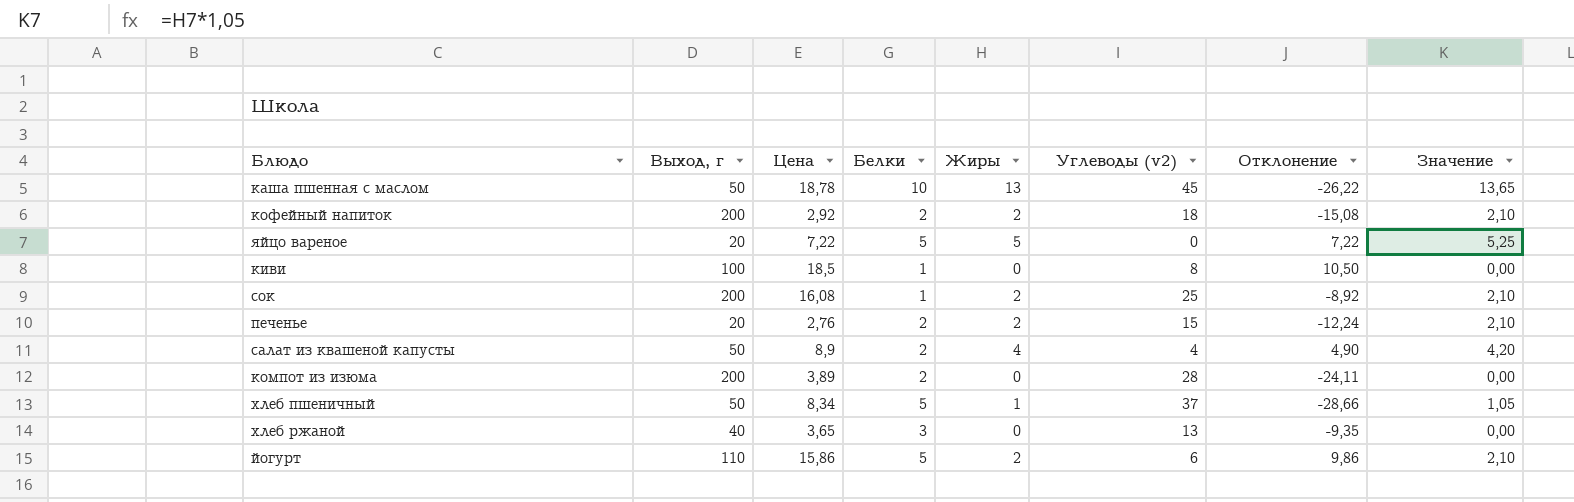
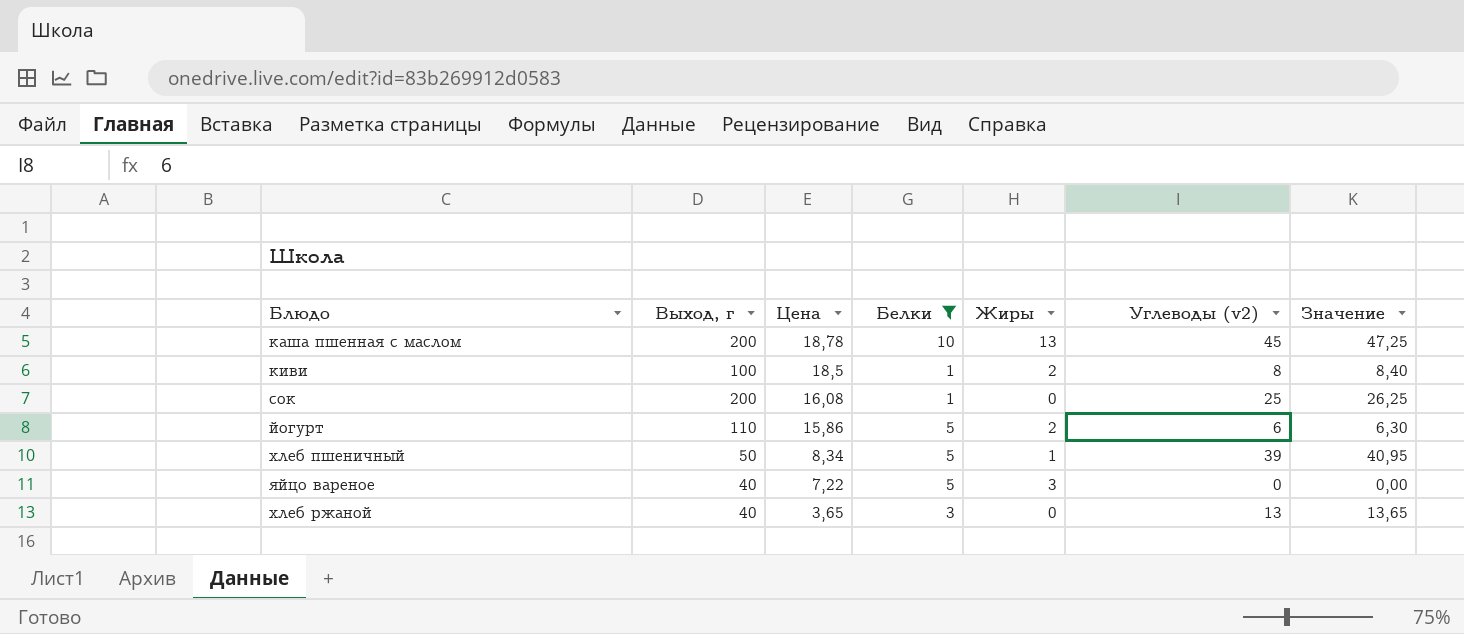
filter: none -> Белки != 2
row order: none -> Цена descending
column Отклонение | formula: [Цена] - [Углеводы (v2)] -> none
column Значение | formula: [Жиры] * 1,05 -> [Углеводы (v2)] * 1,05
каша пшенная с маслом | Выход, г: 50 -> 200
киви | Жиры: 0 -> 2
сок | Жиры: 2 -> 0
хлеб пшеничный | Углеводы (v2): 37 -> 39
яйцо вареное | Выход, г: 20 -> 40
яйцо вареное | Жиры: 5 -> 3

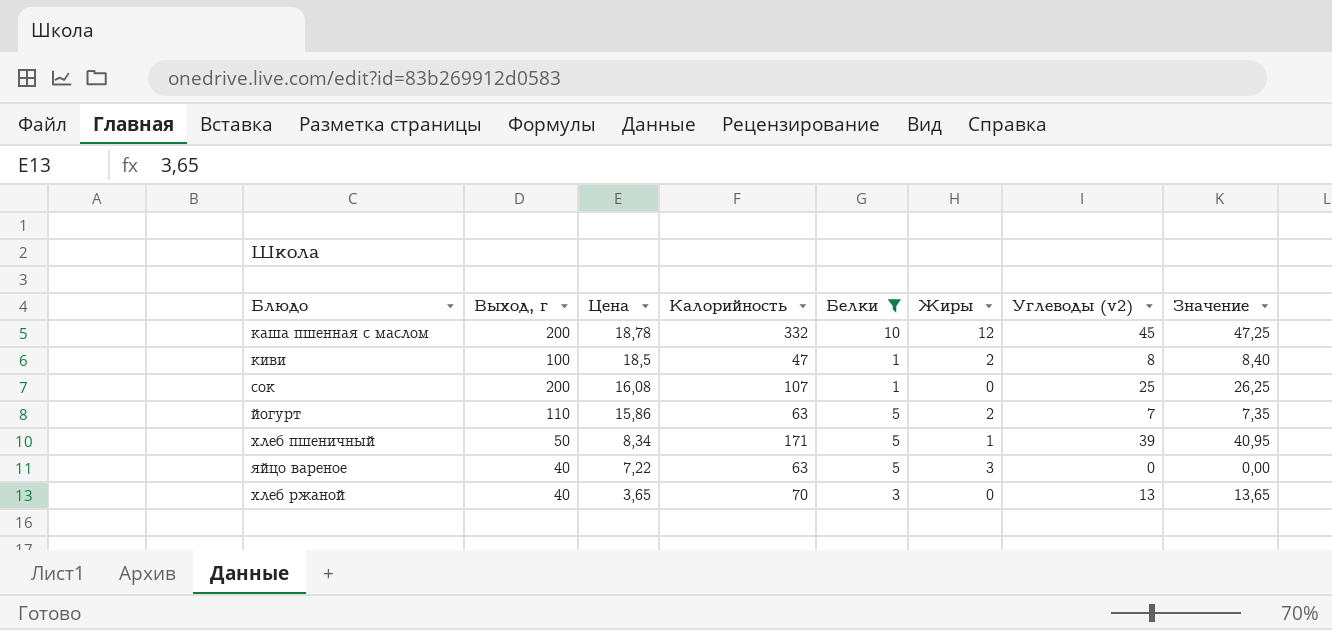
column Калорийность | position: none -> 4
каша пшенная с маслом | Жиры: 13 -> 12
йогурт | Углеводы (v2): 6 -> 7
йогурт | Значение: 6,30 -> 7,35

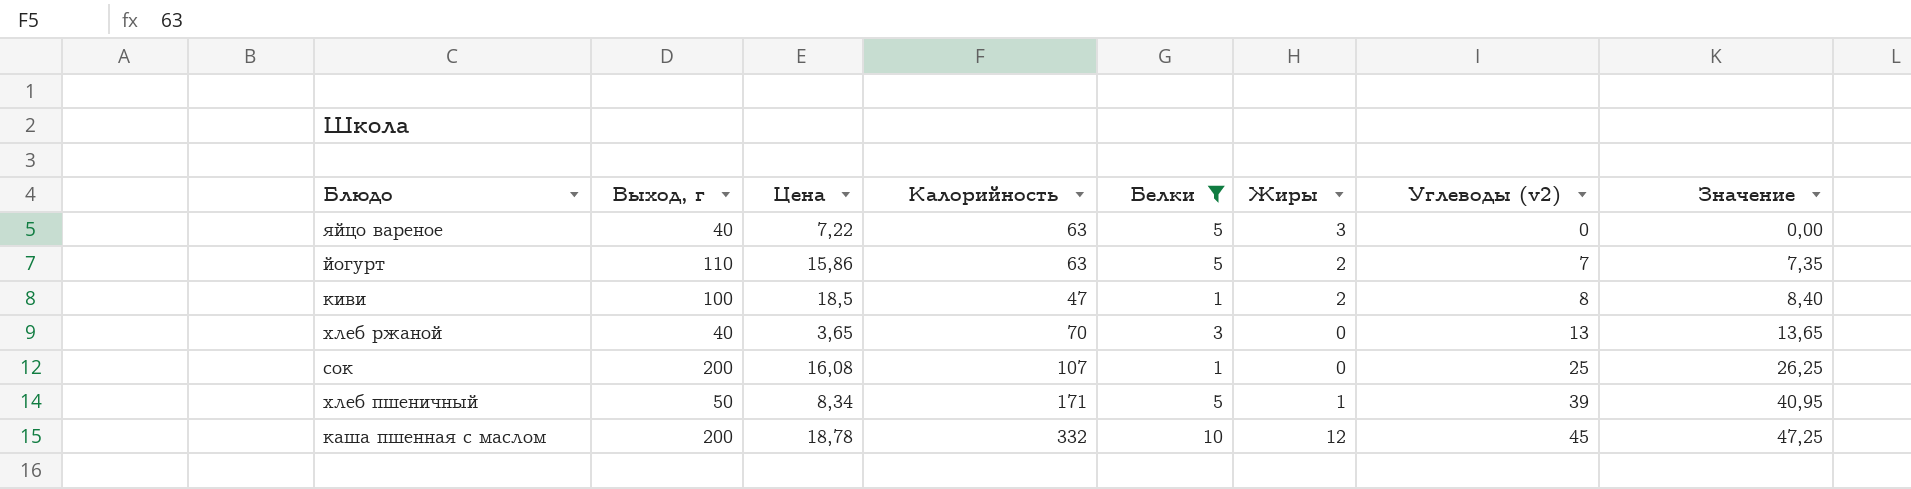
row order: Цена descending -> Углеводы (v2) ascending

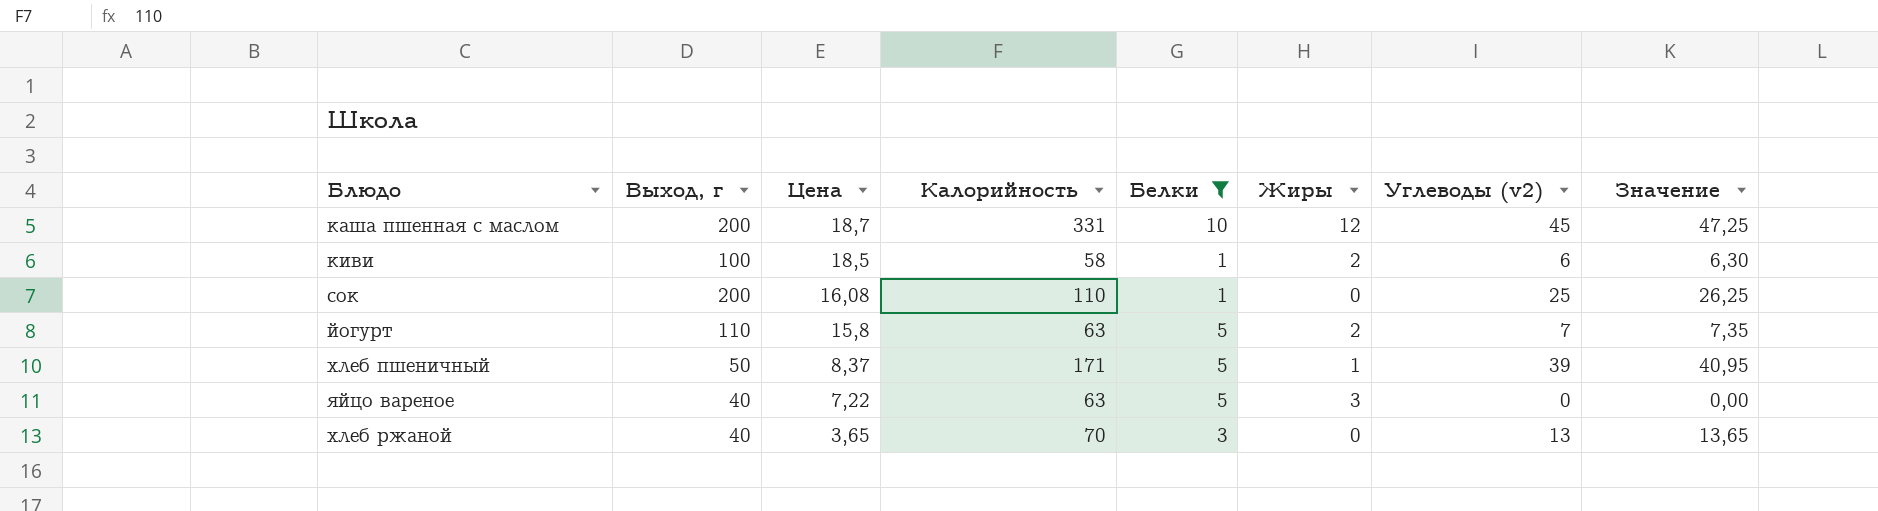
row order: Углеводы (v2) ascending -> Цена descending
каша пшенная с маслом | Цена: 18,78 -> 18,7
каша пшенная с маслом | Калорийность: 332 -> 331
киви | Калорийность: 47 -> 58
киви | Углеводы (v2): 8 -> 6
киви | Значение: 8,40 -> 6,30
сок | Калорийность: 107 -> 110
йогурт | Цена: 15,86 -> 15,8
хлеб пшеничный | Цена: 8,34 -> 8,37

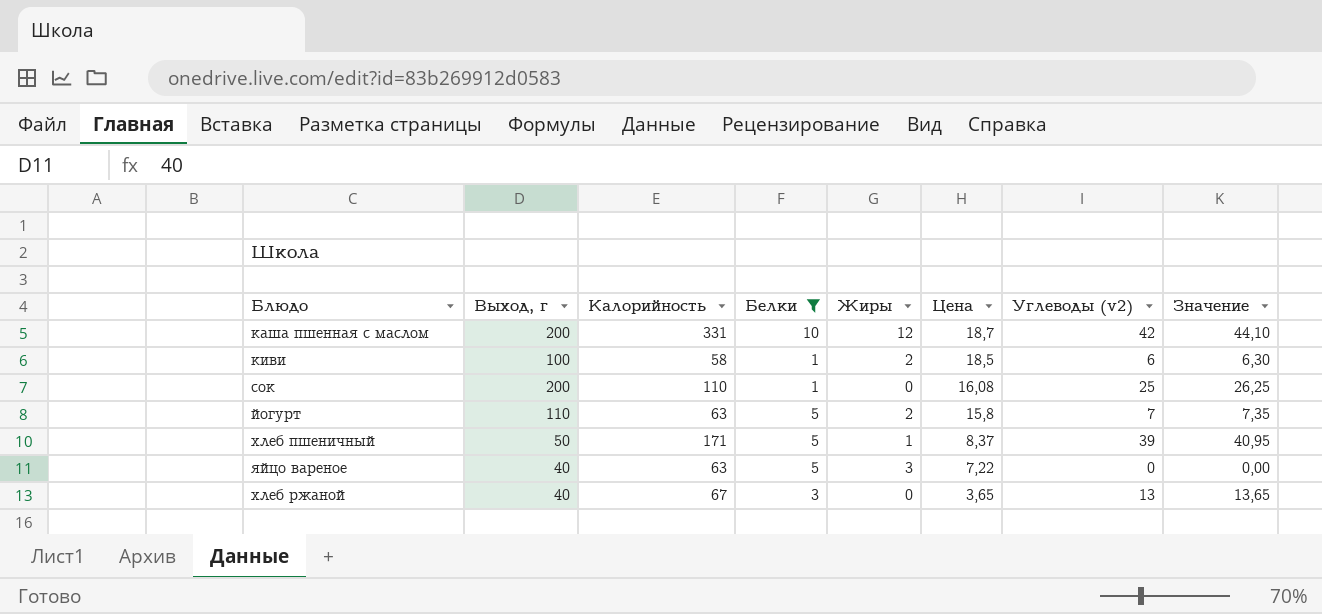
column Цена | position: 3 -> 6
каша пшенная с маслом | Углеводы (v2): 45 -> 42
каша пшенная с маслом | Значение: 47,25 -> 44,10
хлеб ржаной | Калорийность: 70 -> 67

